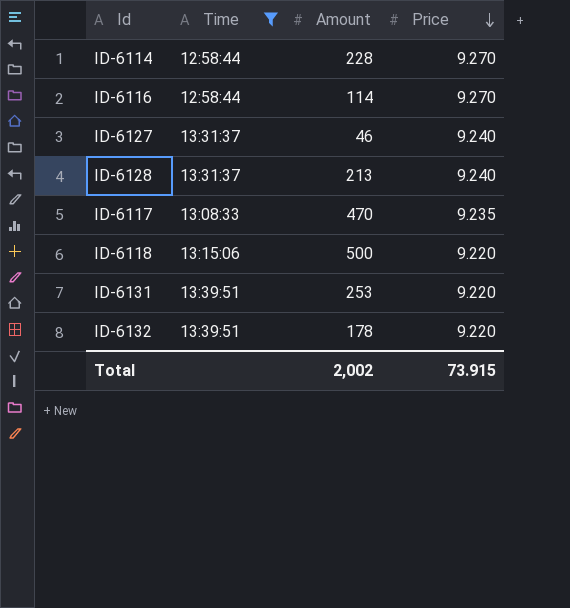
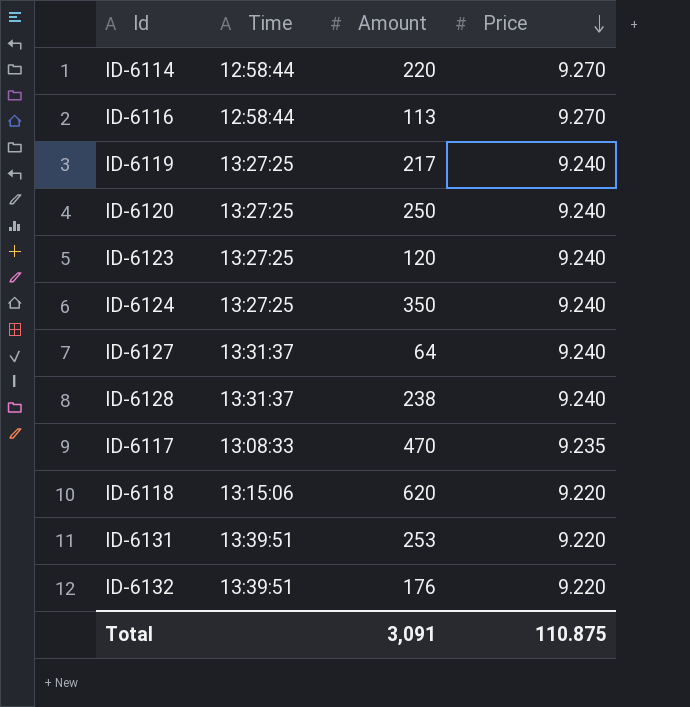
filter: Time != 13:27:25 -> none
ID-6114 | Amount: 228 -> 220
ID-6116 | Amount: 114 -> 113
ID-6127 | Amount: 46 -> 64
ID-6128 | Amount: 213 -> 238
ID-6118 | Amount: 500 -> 620
ID-6132 | Amount: 178 -> 176
Total | Amount: 2,002 -> 3,091
Total | Price: 73.915 -> 110.875

